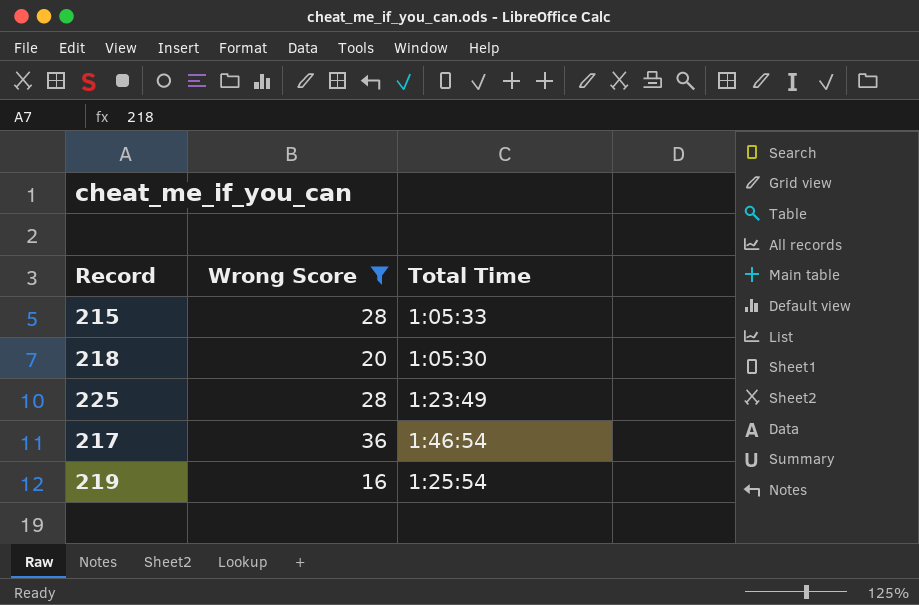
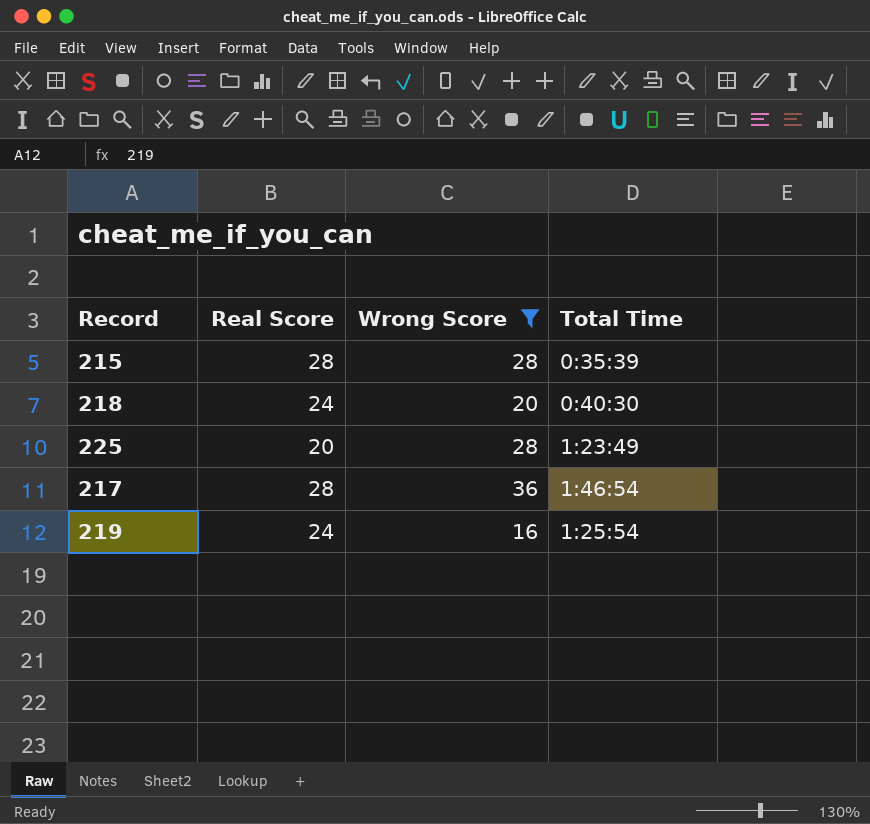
column Real Score | position: none -> 2
215 | Total Time: 1:05:33 -> 0:35:39
218 | Total Time: 1:05:30 -> 0:40:30

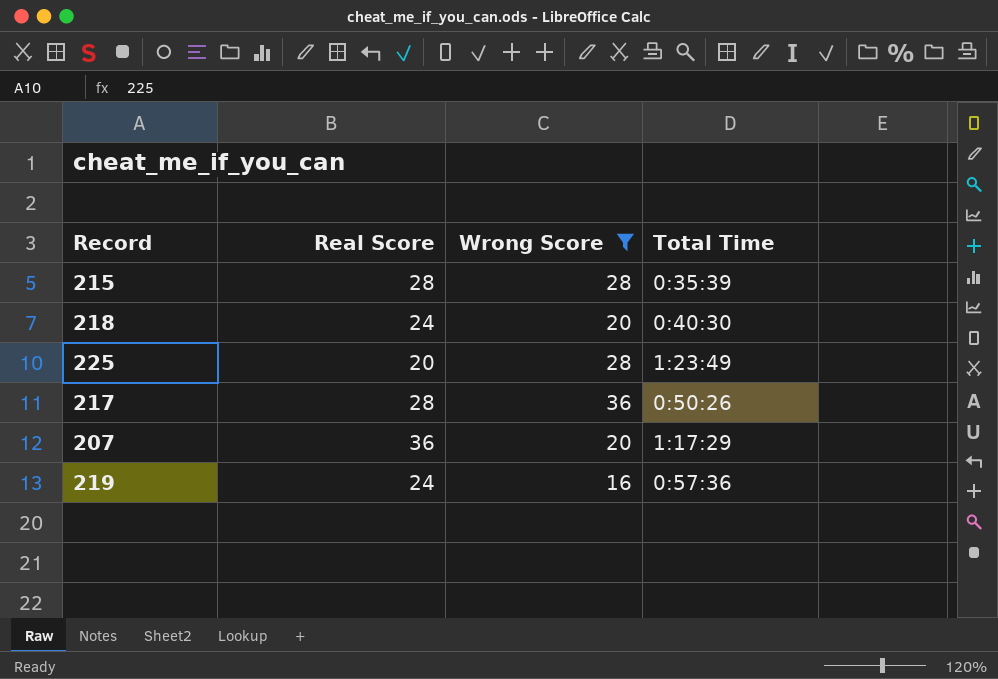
217 | Total Time: 1:46:54 -> 0:50:26
row 207: none -> 36 | 20 | 1:17:29
219 | Total Time: 1:25:54 -> 0:57:36

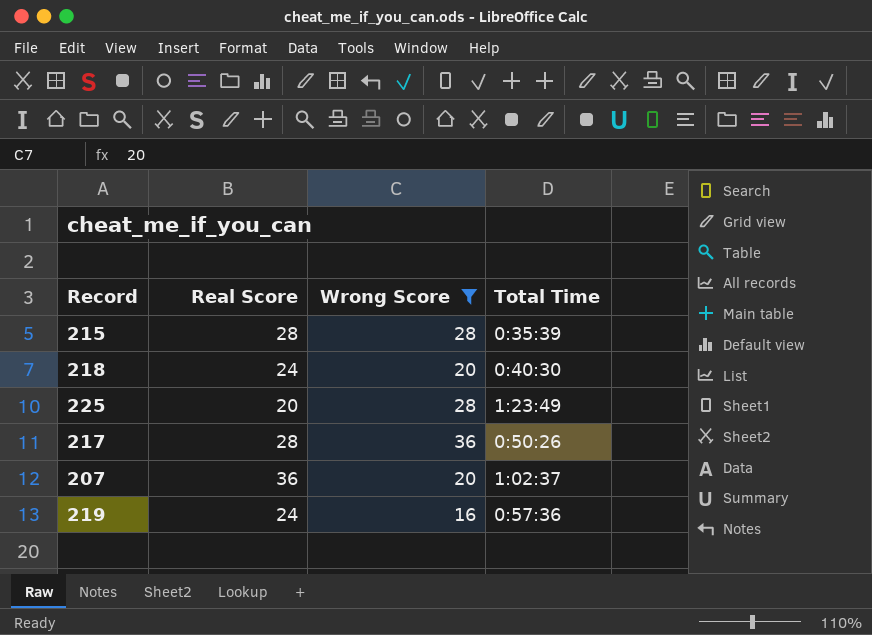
207 | Total Time: 1:17:29 -> 1:02:37

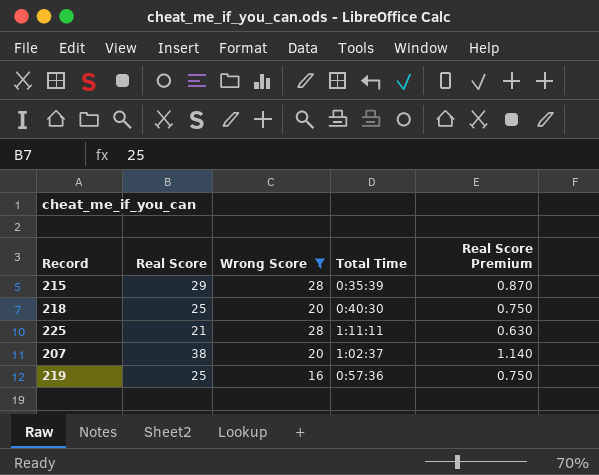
column Real Score Premium | formula: none -> [Real Score] * 0.03
row 217: 28 | 36 | 0:50:26 -> none
215 | Real Score: 28 -> 29
218 | Real Score: 24 -> 25
225 | Real Score: 20 -> 21
225 | Total Time: 1:23:49 -> 1:11:11
207 | Real Score: 36 -> 38
219 | Real Score: 24 -> 25

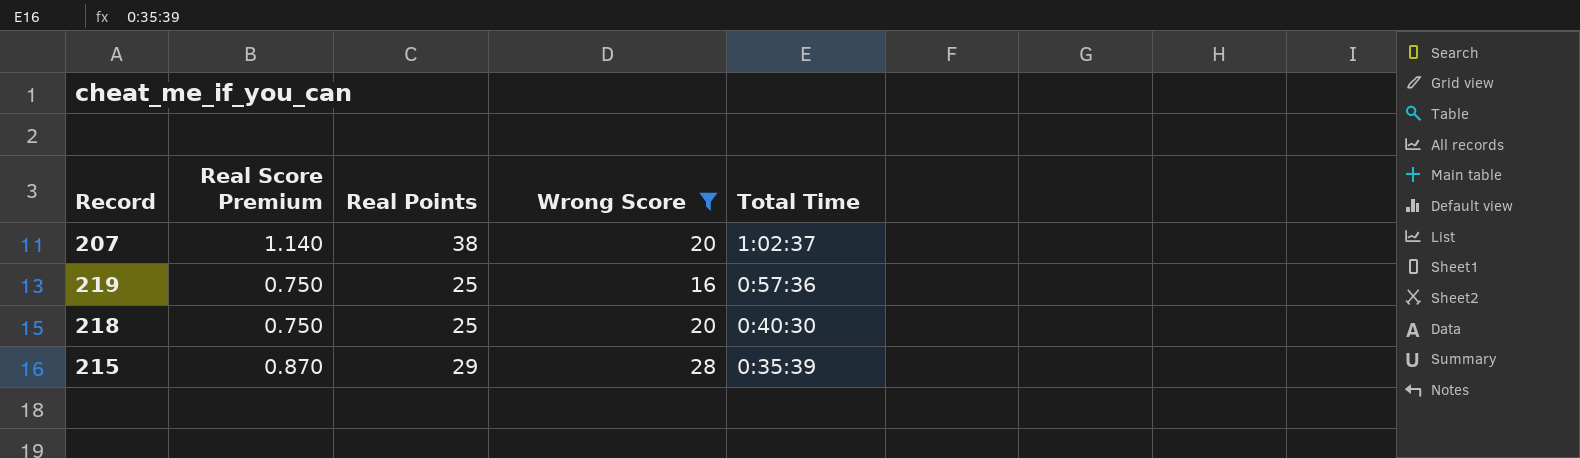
row order: none -> Total Time descending
column Real Score Premium | position: 5 -> 2
column name: Real Score -> Real Points
row 225: 21 | 28 | 1:11:11 | 0.630 -> none

